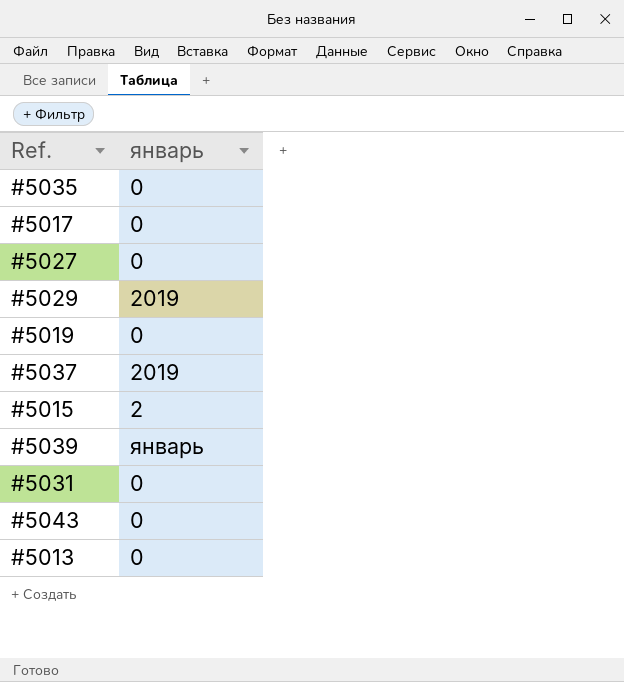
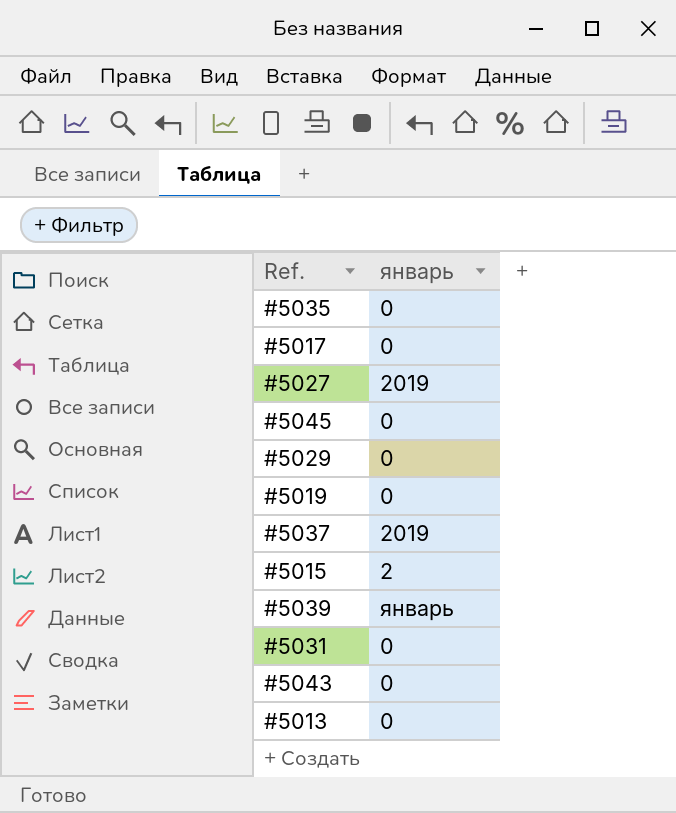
#5027 | январь: 0 -> 2019
row #5045: none -> 0
#5029 | январь: 2019 -> 0

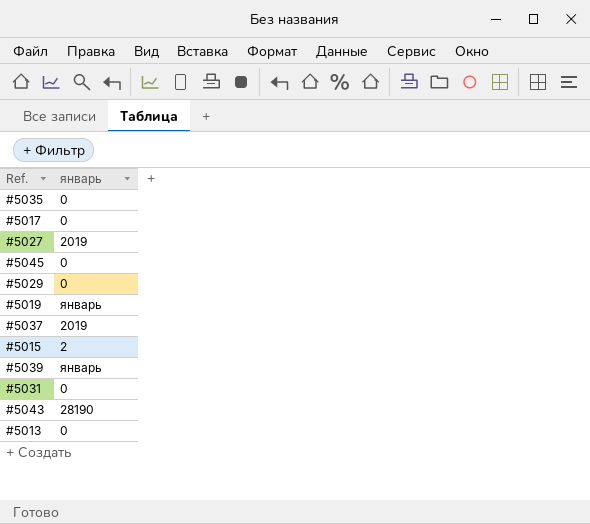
#5019 | январь: 0 -> январь
#5043 | январь: 0 -> 28190

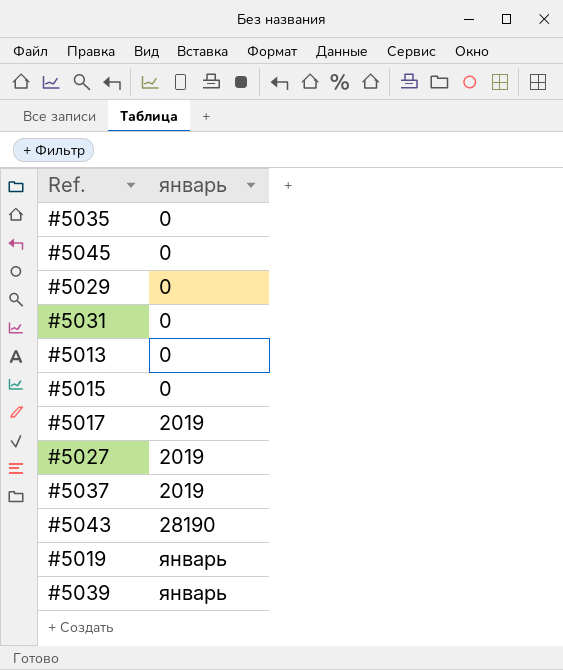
row order: none -> январь ascending
#5015 | январь: 2 -> 0
#5017 | январь: 0 -> 2019

